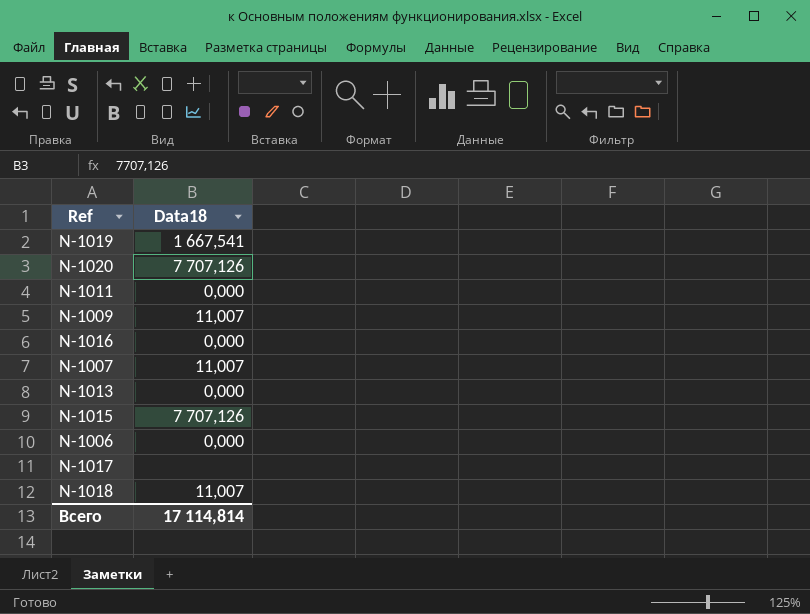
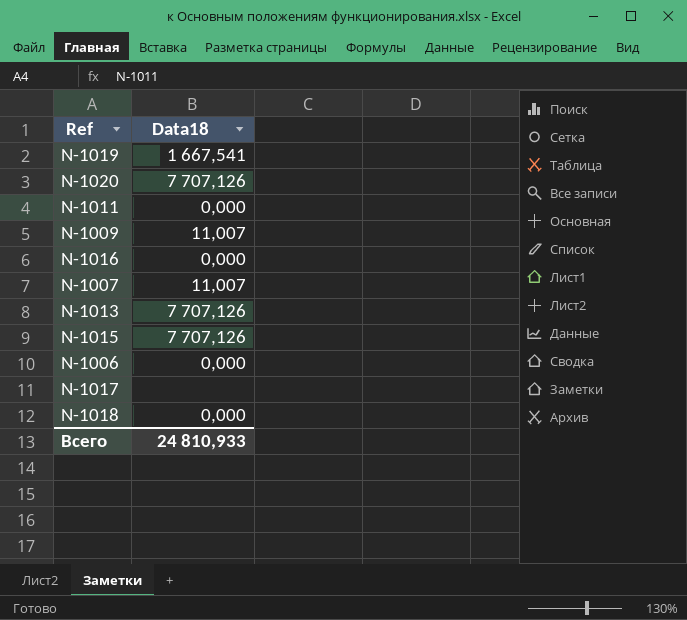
N-1013 | Data18: 0,000 -> 7 707,126
N-1018 | Data18: 11,007 -> 0,000
Всего | Data18: 17 114,814 -> 24 810,933

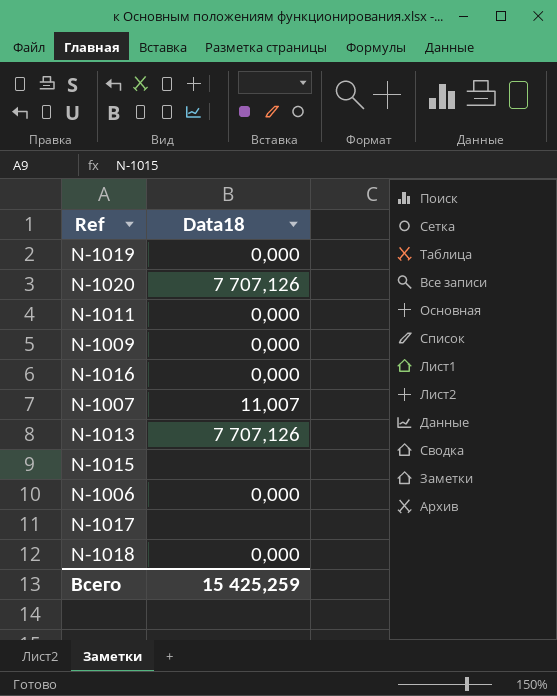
N-1019 | Data18: 1 667,541 -> 0,000
N-1009 | Data18: 11,007 -> 0,000
N-1015 | Data18: 7 707,126 -> none
Всего | Data18: 24 810,933 -> 15 425,259

